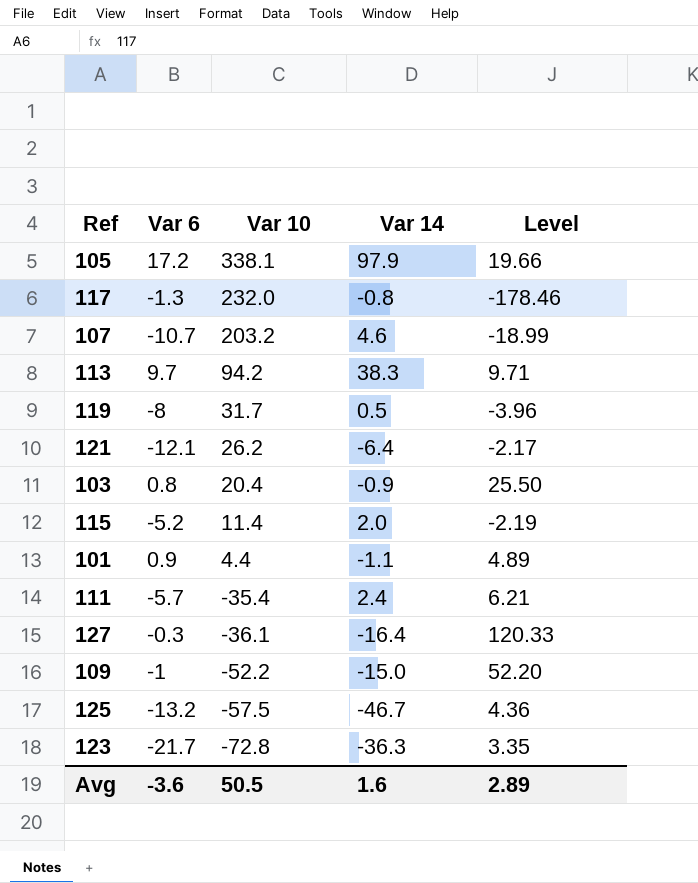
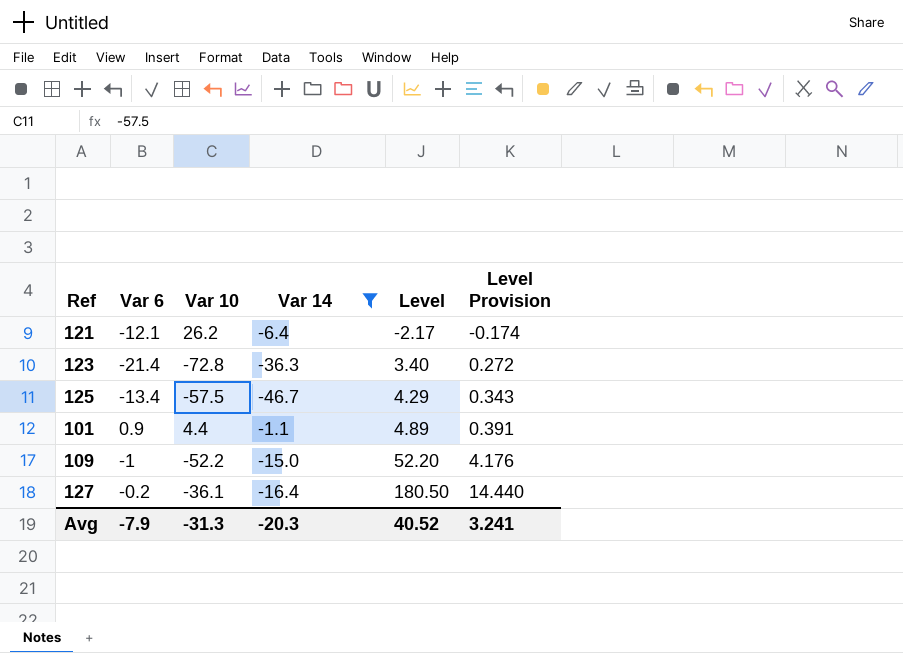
filter: none -> Var 14 <= -1.1
row order: Var 10 descending -> Level ascending
column Level Provision | formula: none -> [Level] * 0.08
123 | Var 6: -21.7 -> -21.4
123 | Level: 3.35 -> 3.40
125 | Var 6: -13.2 -> -13.4
125 | Level: 4.36 -> 4.29
127 | Var 6: -0.3 -> -0.2
127 | Level: 120.33 -> 180.50
Avg | Var 6: -3.6 -> -7.9
Avg | Var 10: 50.5 -> -31.3
Avg | Var 14: 1.6 -> -20.3
Avg | Level: 2.89 -> 40.52

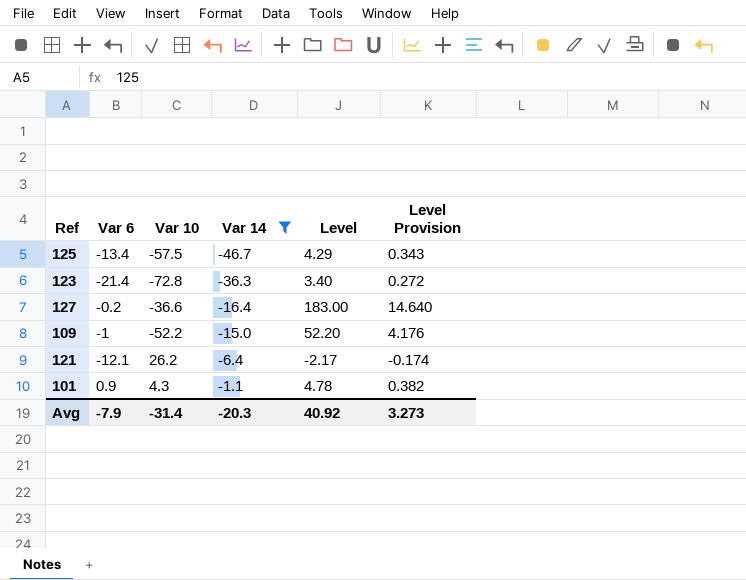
row order: Level ascending -> Var 14 ascending
127 | Var 10: -36.1 -> -36.6
127 | Level: 180.50 -> 183.00
127 | Level Provision: 14.440 -> 14.640
101 | Var 10: 4.4 -> 4.3
101 | Level: 4.89 -> 4.78
101 | Level Provision: 0.391 -> 0.382
Avg | Var 10: -31.3 -> -31.4
Avg | Level: 40.52 -> 40.92
Avg | Level Provision: 3.241 -> 3.273

